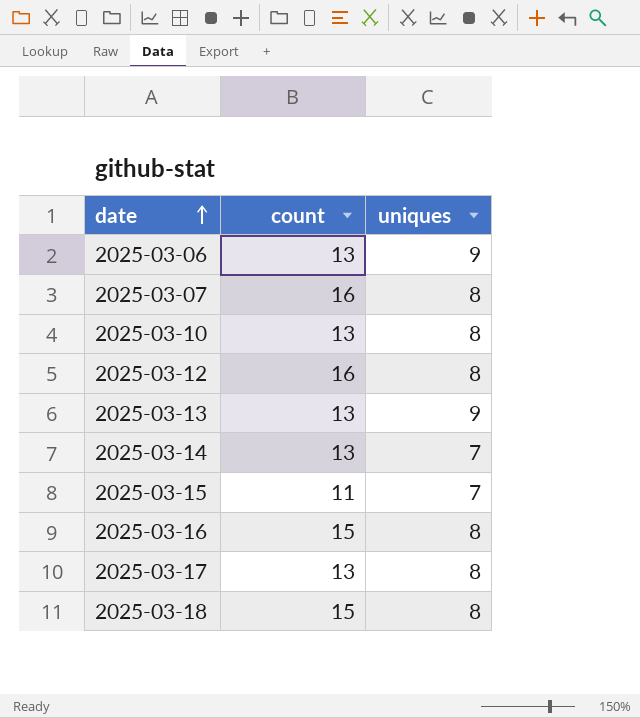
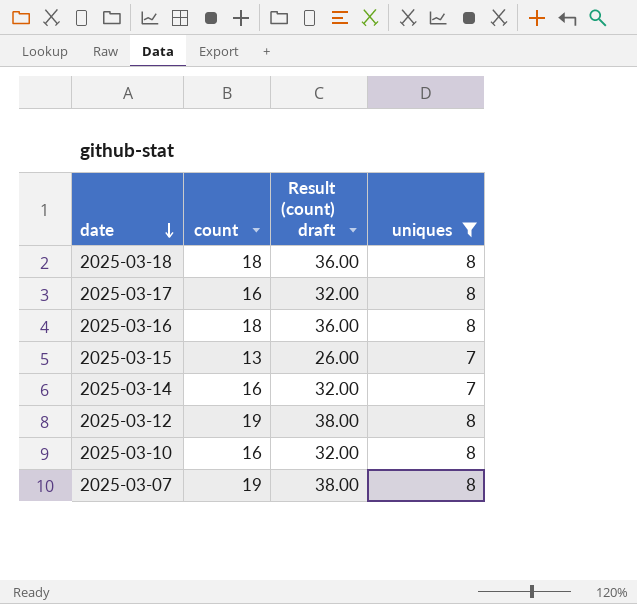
filter: none -> uniques != 9
row order: date ascending -> date descending
column Result (count) draft | formula: none -> [count] * 2
2025-03-18 | count: 15 -> 18
2025-03-17 | count: 13 -> 16
2025-03-16 | count: 15 -> 18
2025-03-15 | count: 11 -> 13
2025-03-14 | count: 13 -> 16
2025-03-12 | count: 16 -> 19
2025-03-10 | count: 13 -> 16
2025-03-07 | count: 16 -> 19

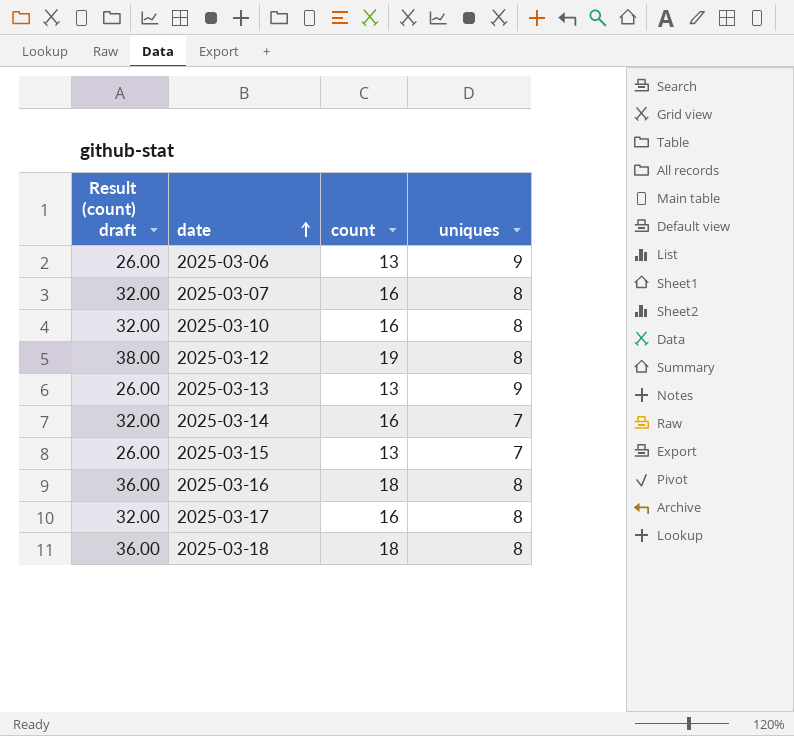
filter: uniques != 9 -> none
row order: date descending -> date ascending
column Result (count) draft | position: 3 -> 1
2025-03-07 | Result (count) draft: 38.00 -> 32.00
2025-03-07 | count: 19 -> 16

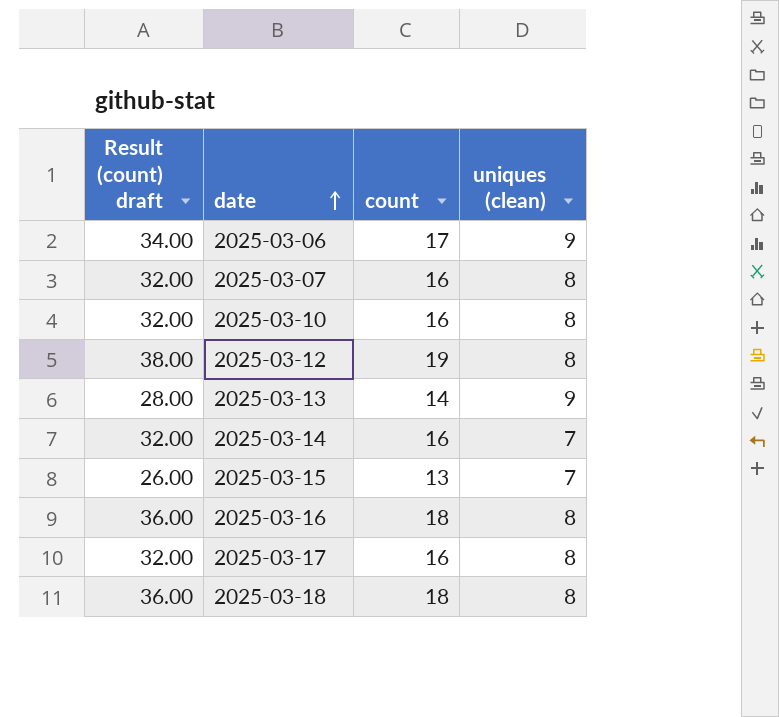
column name: uniques -> uniques (clean)
2025-03-06 | Result (count) draft: 26.00 -> 34.00
2025-03-06 | count: 13 -> 17
2025-03-13 | Result (count) draft: 26.00 -> 28.00
2025-03-13 | count: 13 -> 14

